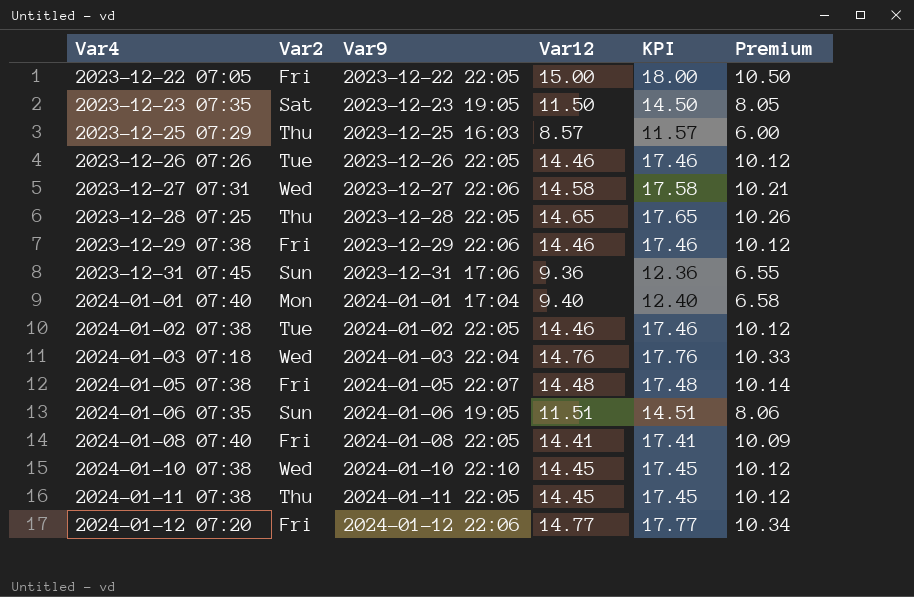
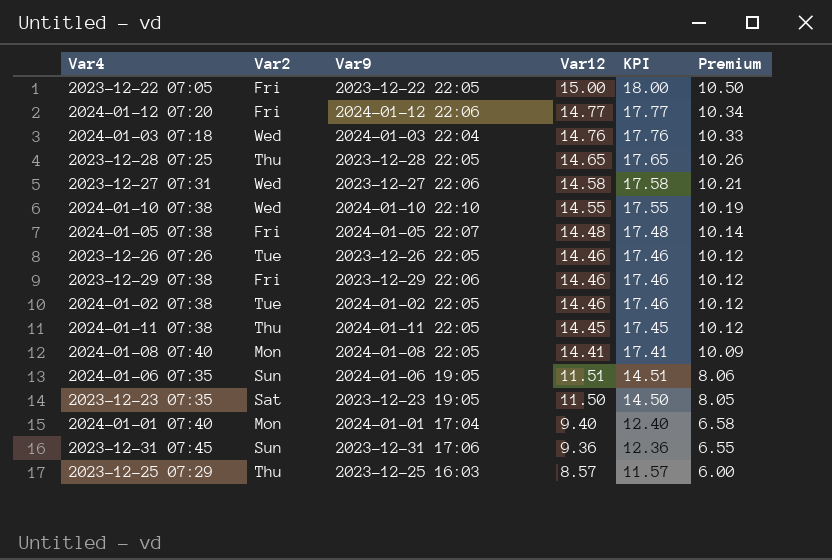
row order: Var4 ascending -> Var12 descending
2024-01-10 07:38 | Var12: 14.45 -> 14.55
2024-01-10 07:38 | KPI: 17.45 -> 17.55
2024-01-10 07:38 | Premium: 10.12 -> 10.19
2024-01-08 07:40 | Var2: Fri -> Mon

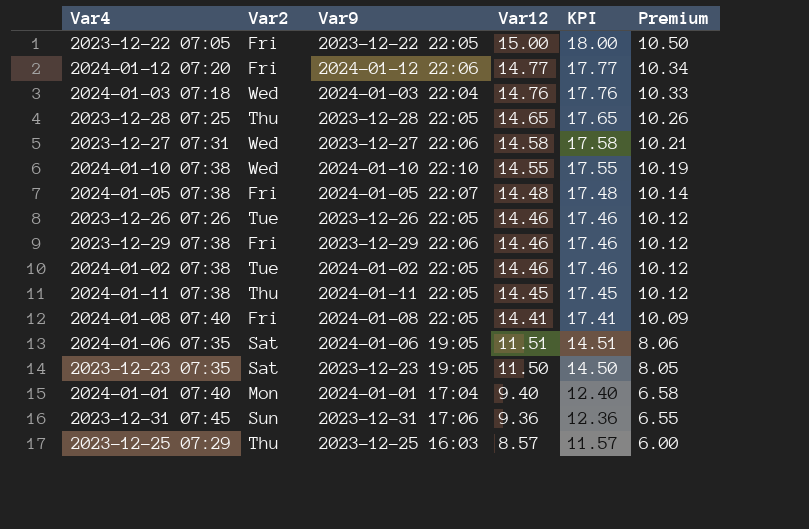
2024-01-08 07:40 | Var2: Mon -> Fri
2024-01-06 07:35 | Var2: Sun -> Sat

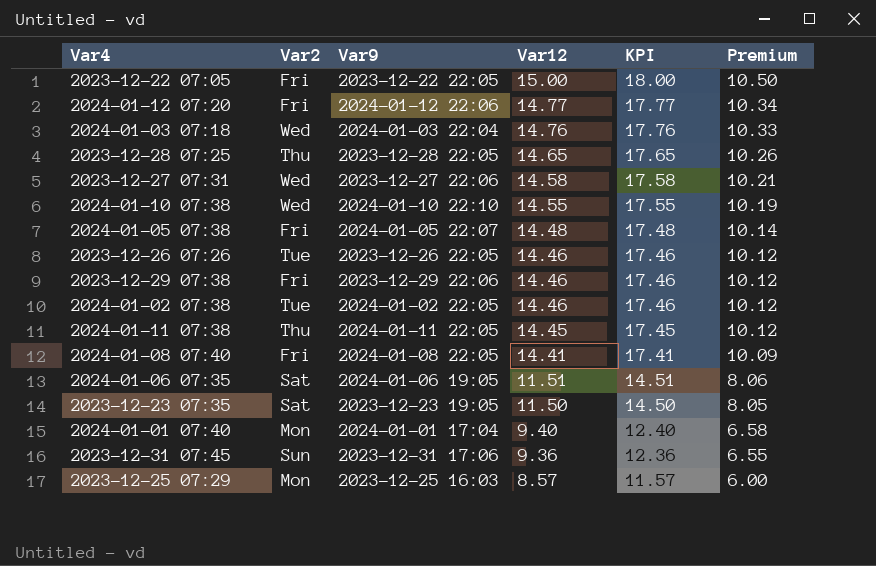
2023-12-25 07:29 | Var2: Thu -> Mon

